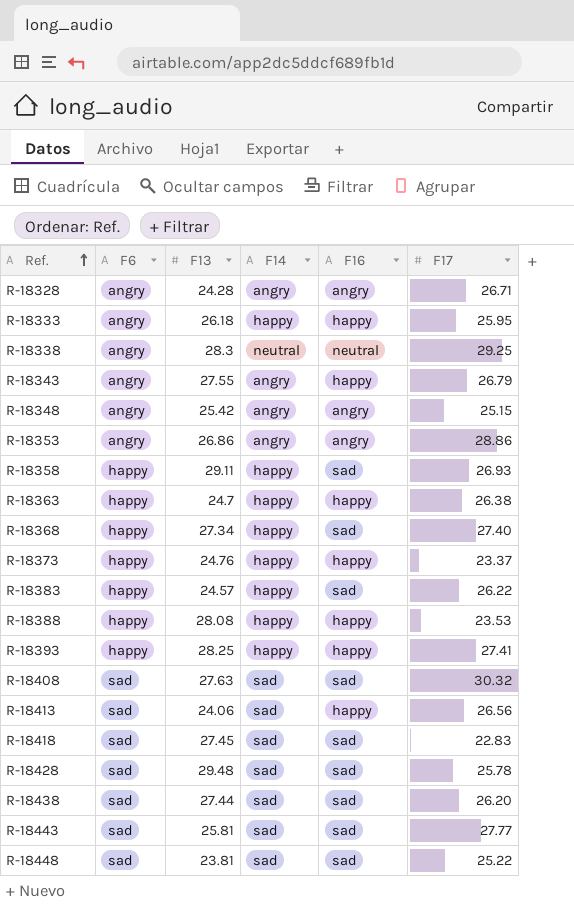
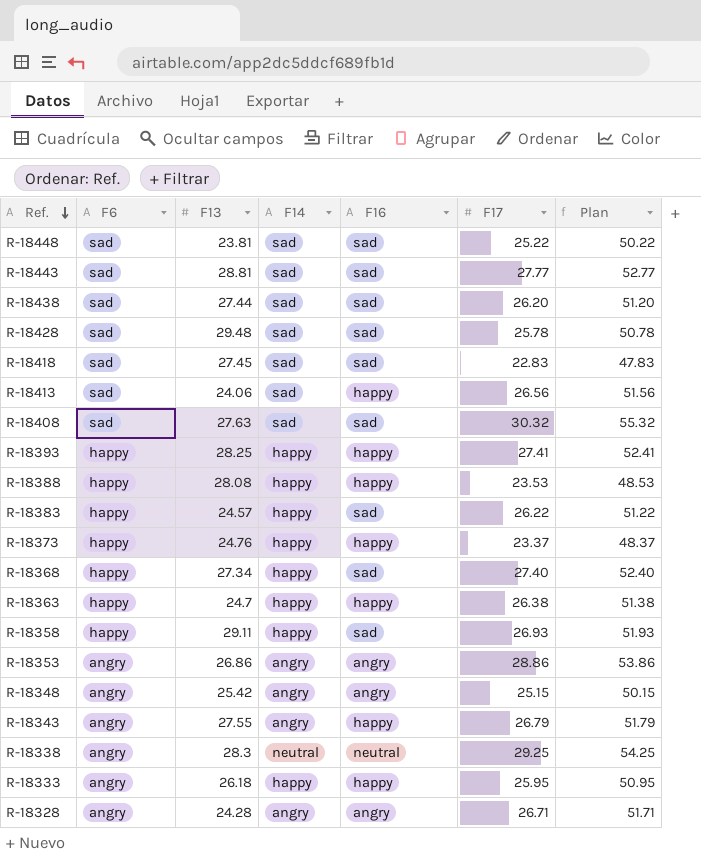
row order: Ref. ascending -> Ref. descending
column Plan | formula: none -> [F17] + 25
R-18443 | F13: 25.81 -> 28.81

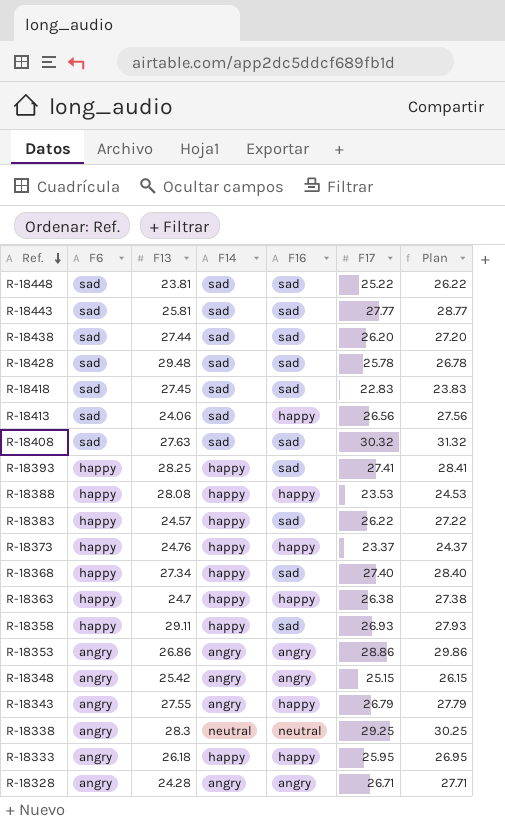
column Plan | formula: [F17] + 25 -> [F17] + 1
R-18443 | F13: 28.81 -> 25.81
R-18393 | F16: happy -> sad

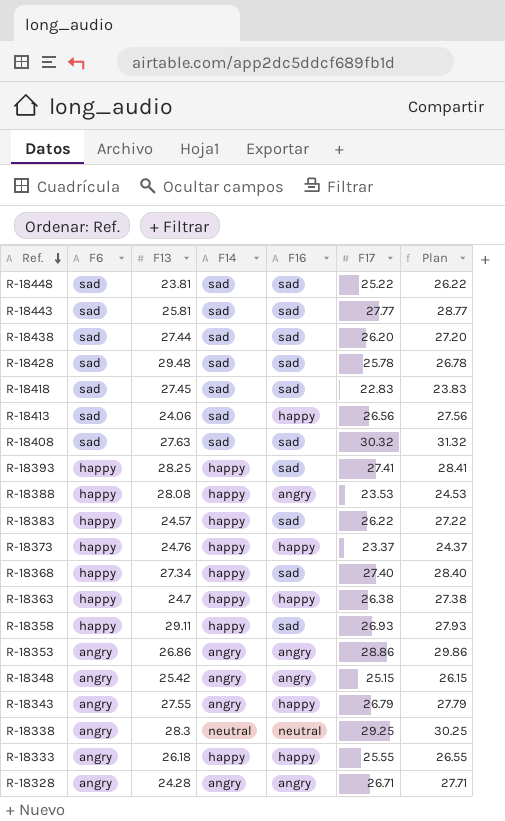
R-18388 | F16: happy -> angry
R-18333 | F17: 25.95 -> 25.55
R-18333 | Plan: 26.95 -> 26.55

